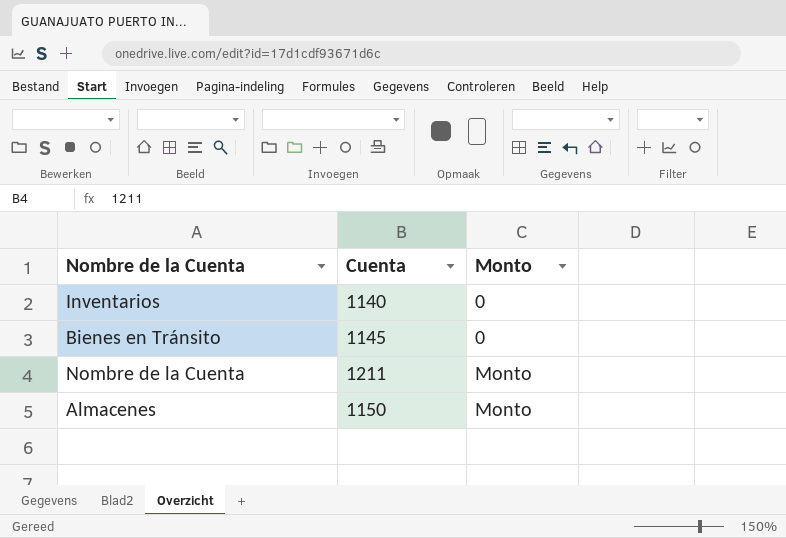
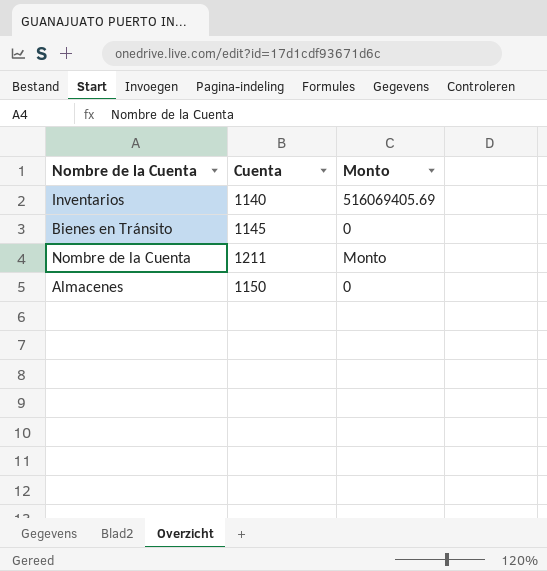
Inventarios | Monto: 0 -> 516069405.69
Almacenes | Monto: Monto -> 0

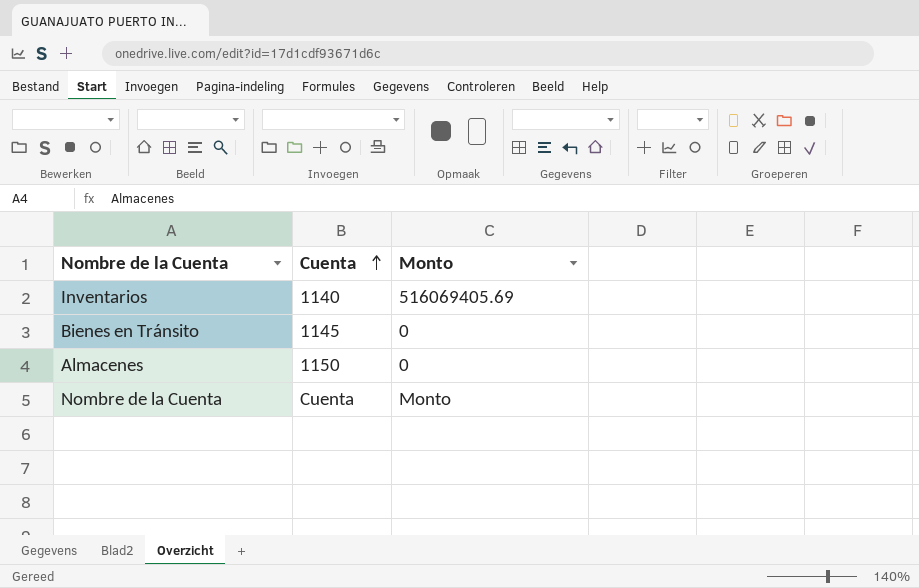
row order: none -> Cuenta ascending
Nombre de la Cuenta | Cuenta: 1211 -> Cuenta

